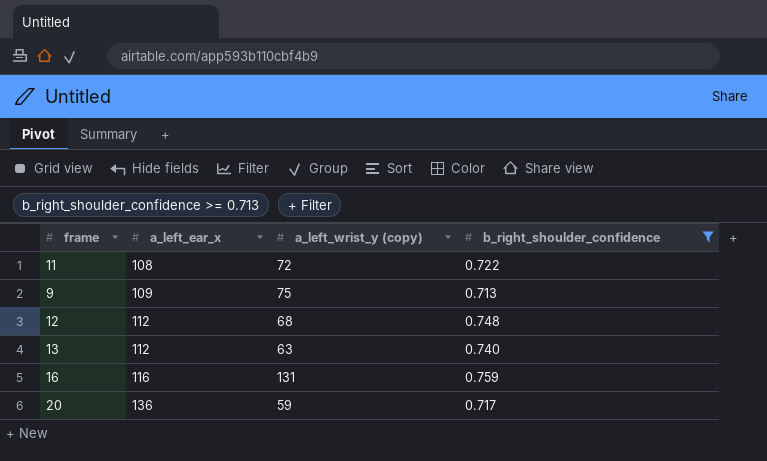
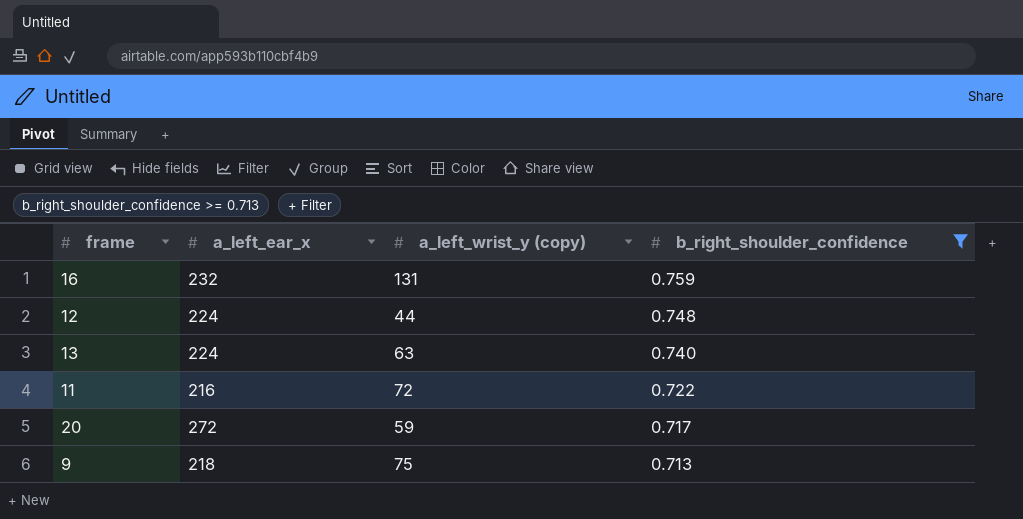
row order: a_left_ear_x ascending -> b_right_shoulder_confidence descending
16 | a_left_ear_x: 116 -> 232
12 | a_left_ear_x: 112 -> 224
12 | a_left_wrist_y (copy): 68 -> 44
13 | a_left_ear_x: 112 -> 224
11 | a_left_ear_x: 108 -> 216
20 | a_left_ear_x: 136 -> 272
9 | a_left_ear_x: 109 -> 218

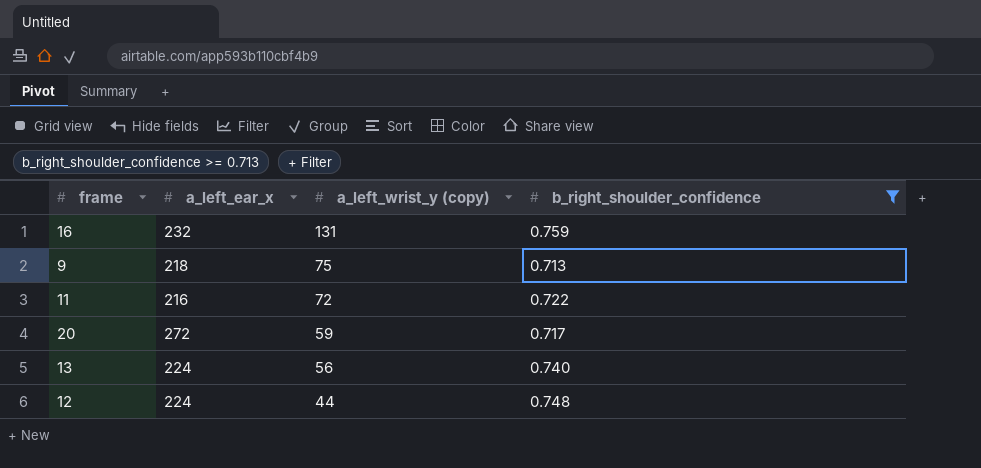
row order: b_right_shoulder_confidence descending -> a_left_wrist_y (copy) descending
13 | a_left_wrist_y (copy): 63 -> 56

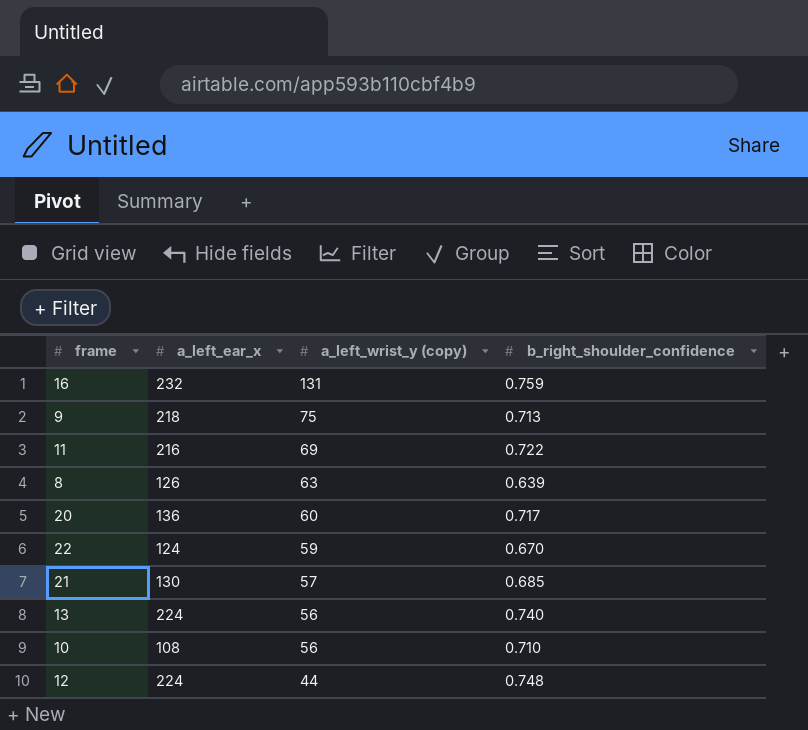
filter: b_right_shoulder_confidence >= 0.713 -> none
11 | a_left_wrist_y (copy): 72 -> 69
20 | a_left_ear_x: 272 -> 136
20 | a_left_wrist_y (copy): 59 -> 60

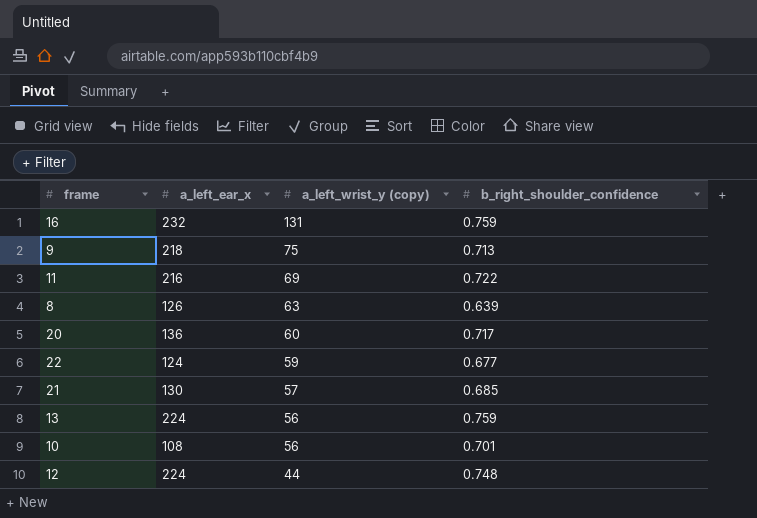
22 | b_right_shoulder_confidence: 0.670 -> 0.677
13 | b_right_shoulder_confidence: 0.740 -> 0.759
10 | b_right_shoulder_confidence: 0.710 -> 0.701

